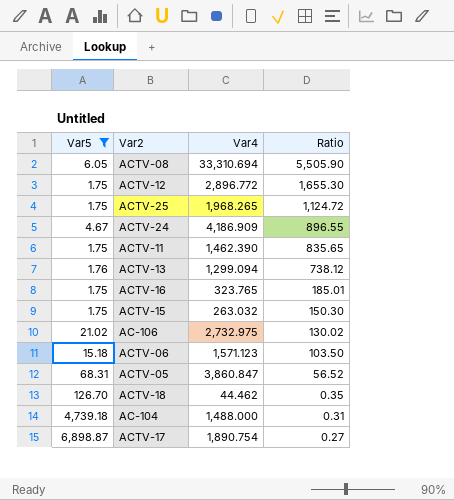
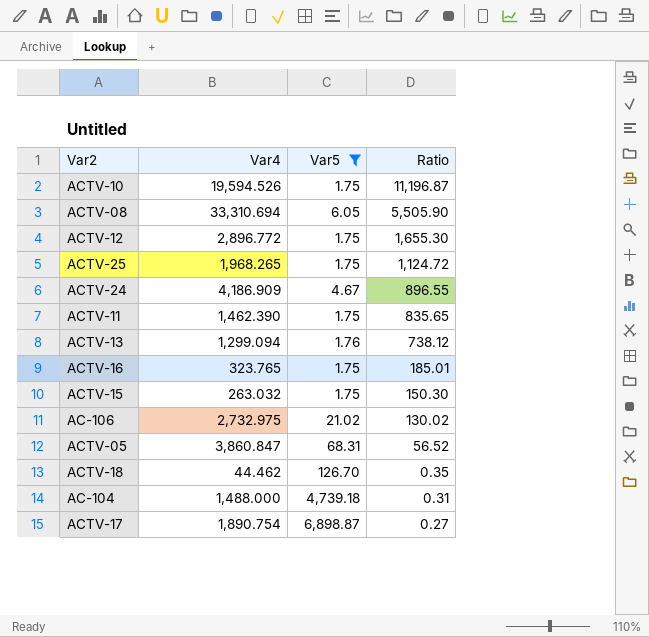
column Var5 | position: 1 -> 3
row ACTV-06: 15.18 | 1,571.123 | 103.50 -> none
row ACTV-10: none -> 19,594.526 | 1.75 | 11,196.87

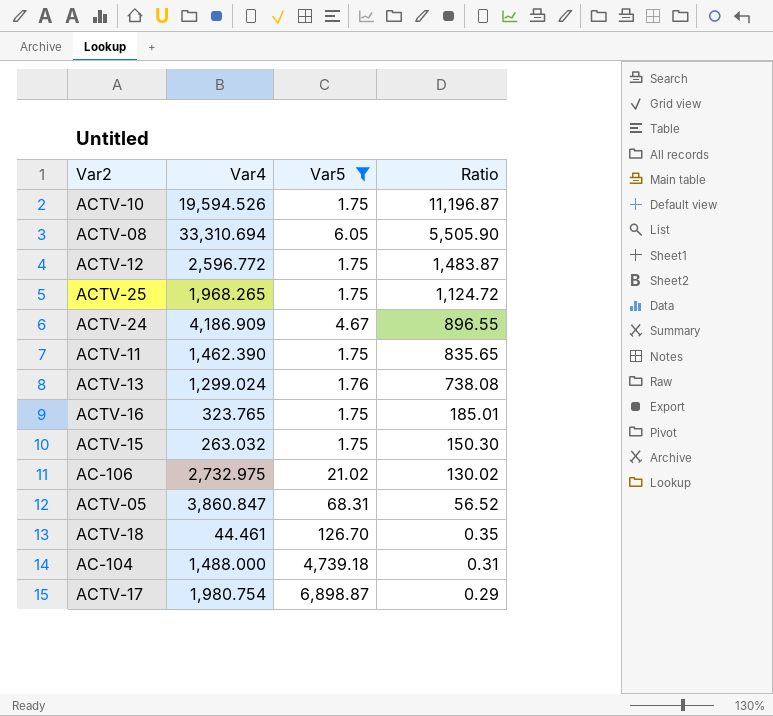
ACTV-12 | Var4: 2,896.772 -> 2,596.772
ACTV-12 | Ratio: 1,655.30 -> 1,483.87
ACTV-13 | Var4: 1,299.094 -> 1,299.024
ACTV-13 | Ratio: 738.12 -> 738.08
ACTV-18 | Var4: 44.462 -> 44.461
ACTV-17 | Var4: 1,890.754 -> 1,980.754
ACTV-17 | Ratio: 0.27 -> 0.29

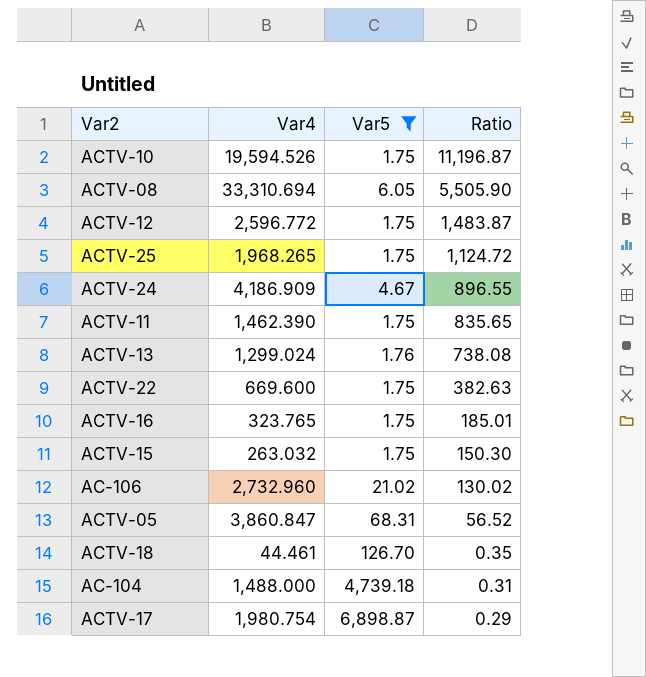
row ACTV-22: none -> 669.600 | 1.75 | 382.63
AC-106 | Var4: 2,732.975 -> 2,732.960

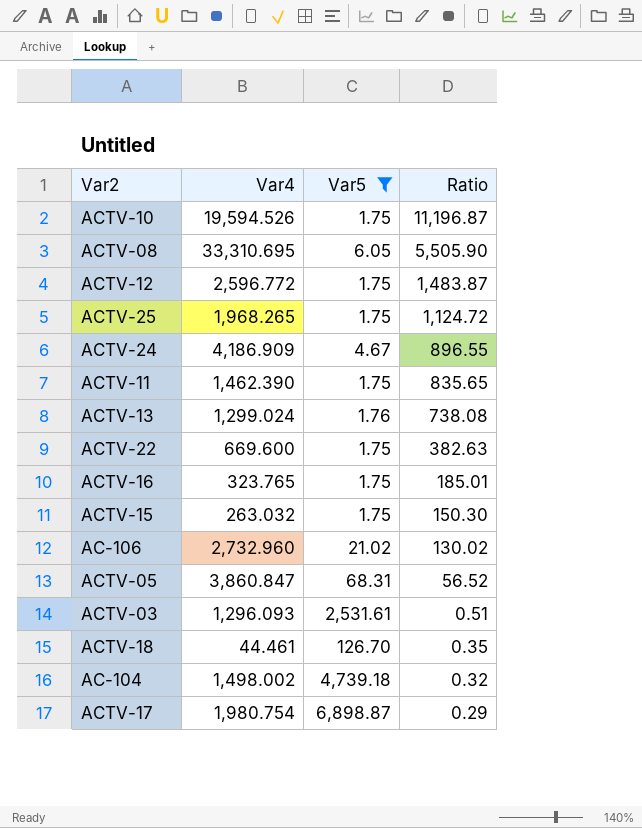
ACTV-08 | Var4: 33,310.694 -> 33,310.695
row ACTV-03: none -> 1,296.093 | 2,531.61 | 0.51
AC-104 | Var4: 1,488.000 -> 1,498.002
AC-104 | Ratio: 0.31 -> 0.32

